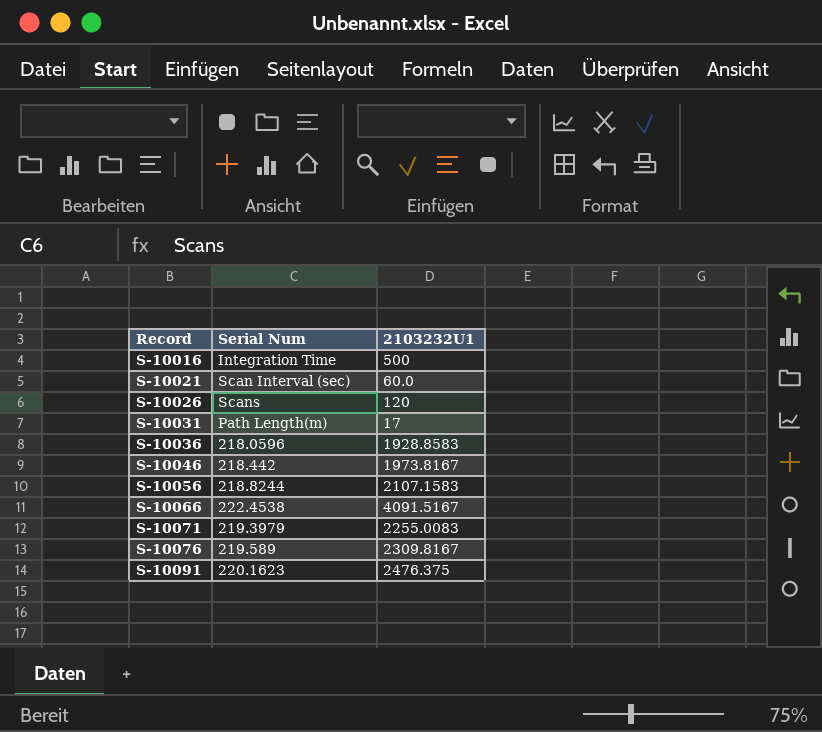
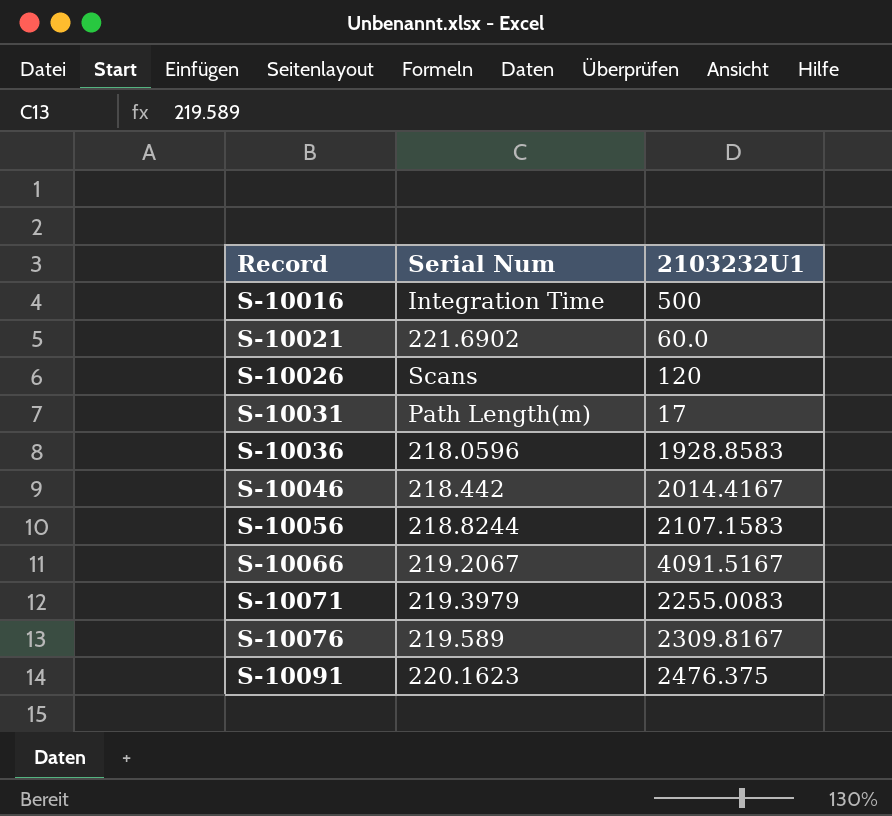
S-10021 | Serial Num: Scan Interval (sec) -> 221.6902
S-10046 | 2103232U1: 1973.8167 -> 2014.4167
S-10066 | Serial Num: 222.4538 -> 219.2067

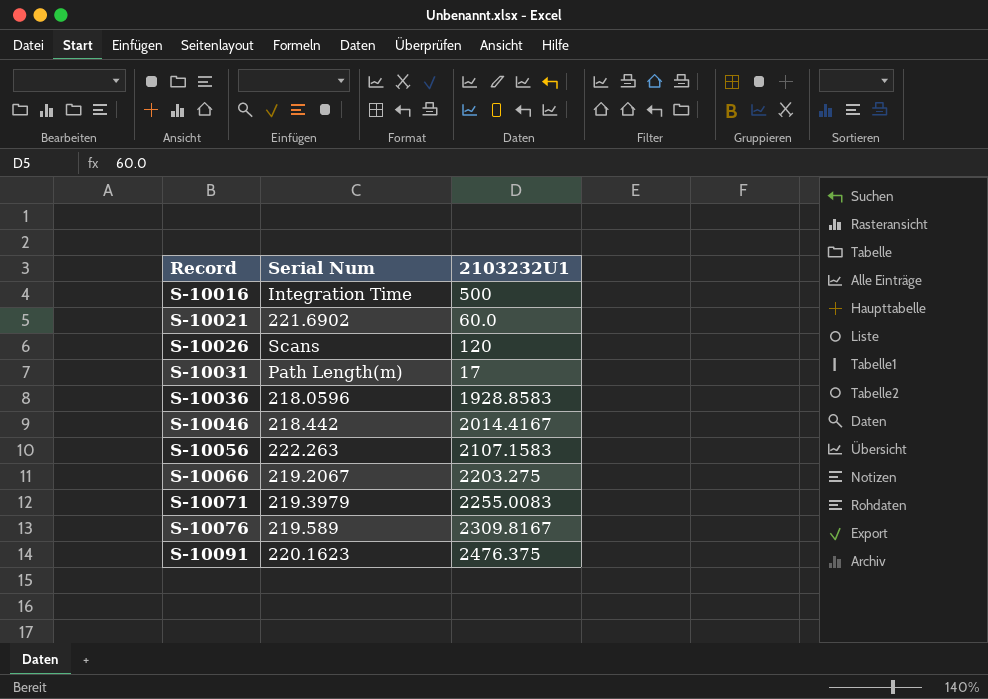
S-10056 | Serial Num: 218.8244 -> 222.263
S-10066 | 2103232U1: 4091.5167 -> 2203.275

